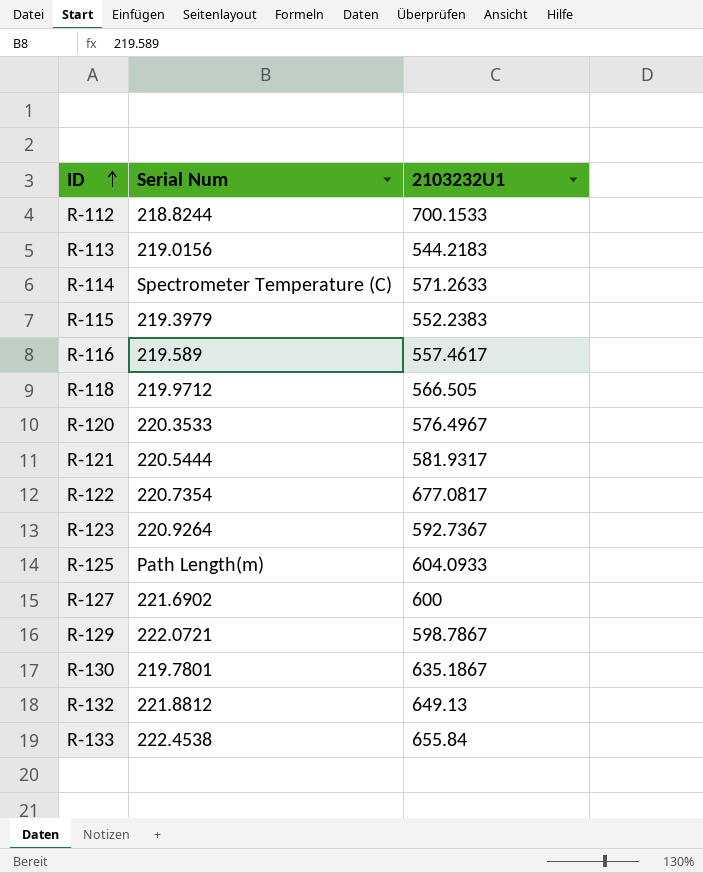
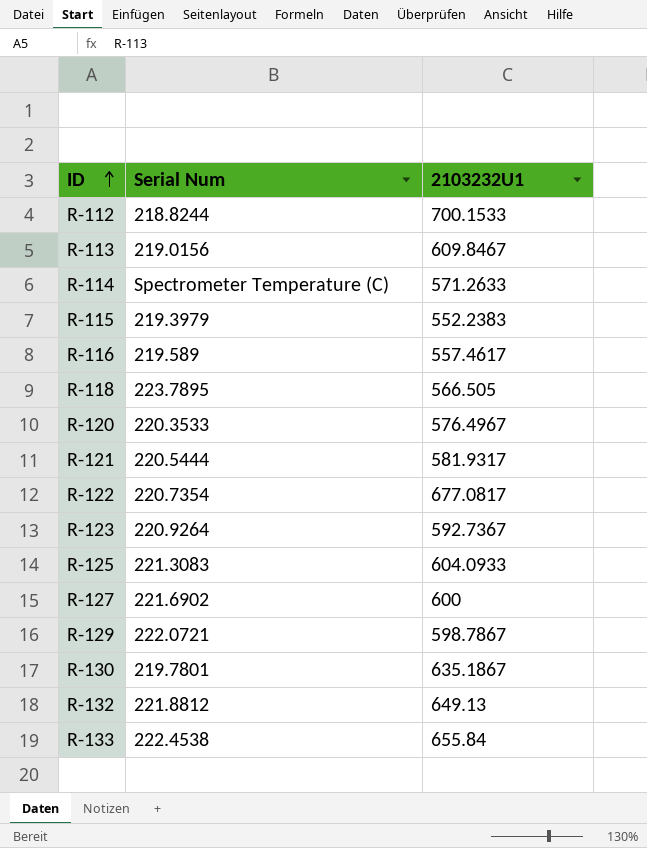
R-113 | 2103232U1: 544.2183 -> 609.8467
R-118 | Serial Num: 219.9712 -> 223.7895
R-125 | Serial Num: Path Length(m) -> 221.3083

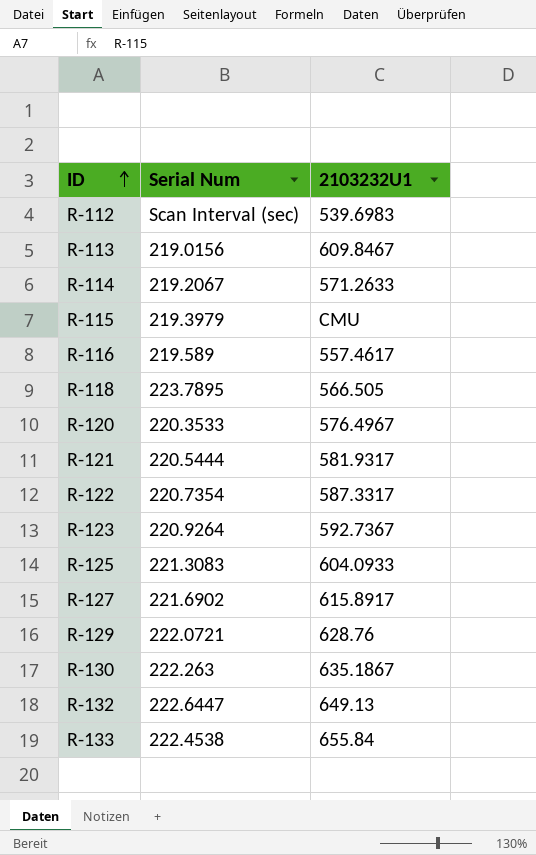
R-112 | Serial Num: 218.8244 -> Scan Interval (sec)
R-112 | 2103232U1: 700.1533 -> 539.6983
R-114 | Serial Num: Spectrometer Temperature (C) -> 219.2067
R-115 | 2103232U1: 552.2383 -> CMU
R-122 | 2103232U1: 677.0817 -> 587.3317
R-127 | 2103232U1: 600 -> 615.8917
R-129 | 2103232U1: 598.7867 -> 628.76
R-130 | Serial Num: 219.7801 -> 222.263
R-132 | Serial Num: 221.8812 -> 222.6447

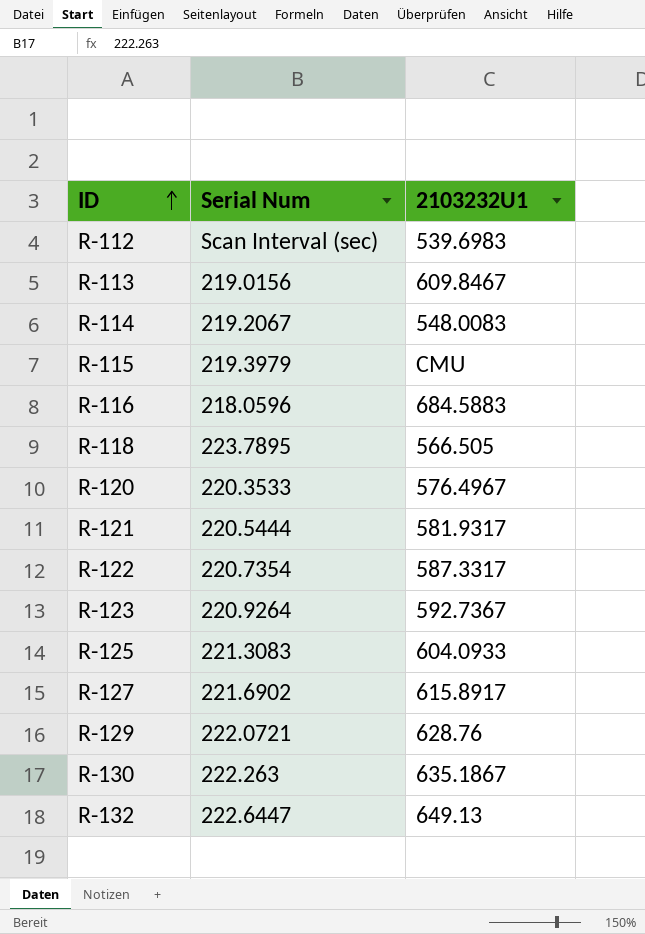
row R-133: 222.4538 | 655.84 -> none
R-114 | 2103232U1: 571.2633 -> 548.0083
R-116 | Serial Num: 219.589 -> 218.0596
R-116 | 2103232U1: 557.4617 -> 684.5883

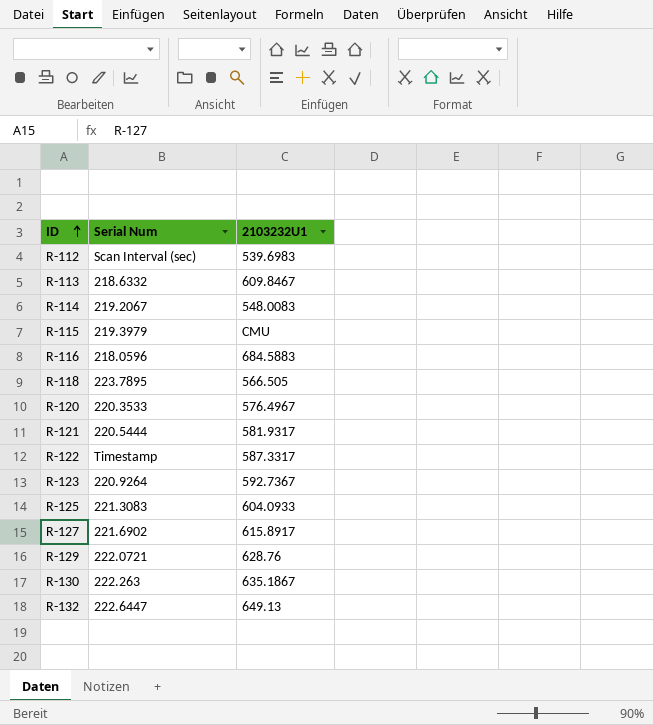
R-113 | Serial Num: 219.0156 -> 218.6332
R-122 | Serial Num: 220.7354 -> Timestamp

